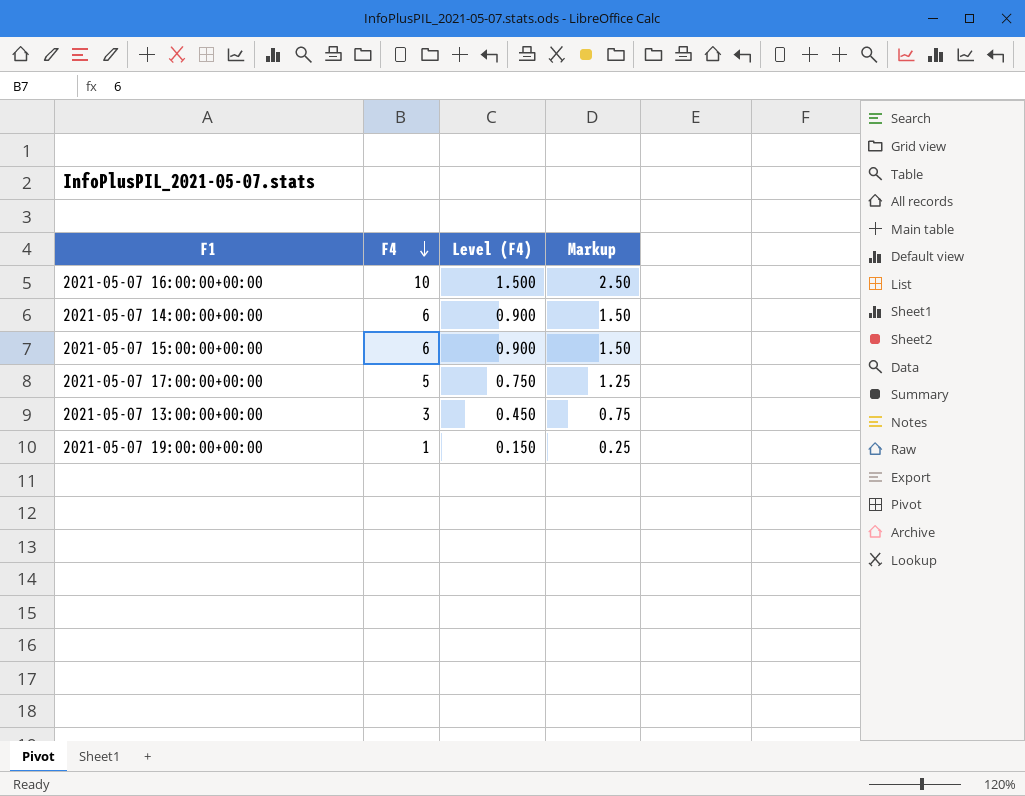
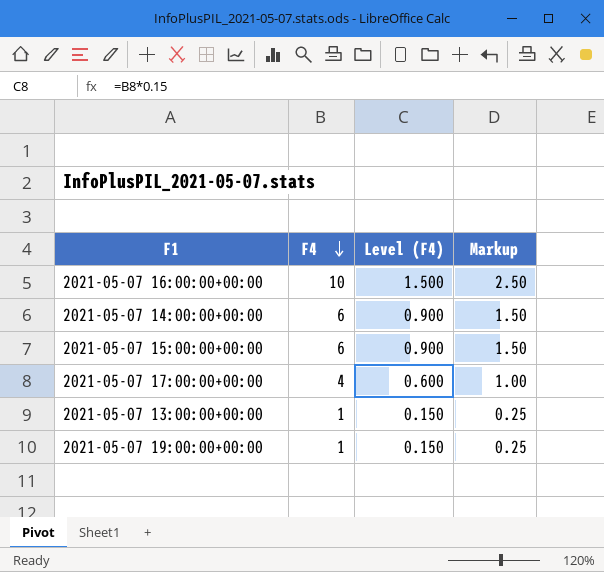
2021-05-07 17:00:00+00:00 | F4: 5 -> 4
2021-05-07 17:00:00+00:00 | Level (F4): 0.750 -> 0.600
2021-05-07 17:00:00+00:00 | Markup: 1.25 -> 1.00
2021-05-07 13:00:00+00:00 | F4: 3 -> 1
2021-05-07 13:00:00+00:00 | Level (F4): 0.450 -> 0.150
2021-05-07 13:00:00+00:00 | Markup: 0.75 -> 0.25

